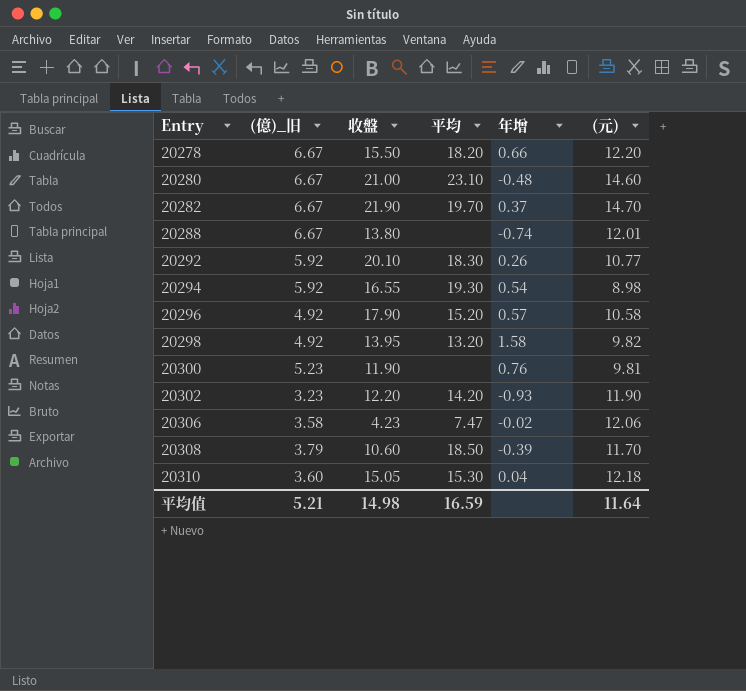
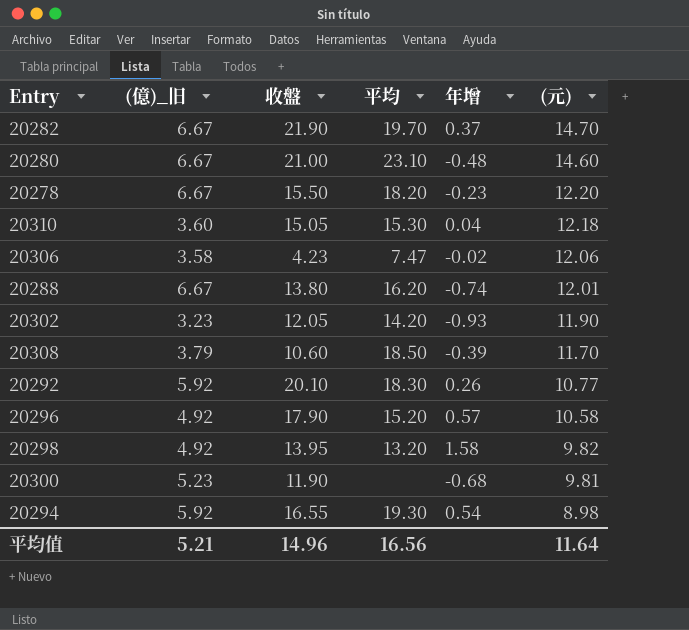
row order: Entry ascending -> (元) descending
20278 | 年增: 0.66 -> -0.23
20288 | 平均: none -> 16.20
20302 | 收盤: 12.20 -> 12.05
20300 | 年增: 0.76 -> -0.68
平均值 | 收盤: 14.98 -> 14.96
平均值 | 平均: 16.59 -> 16.56

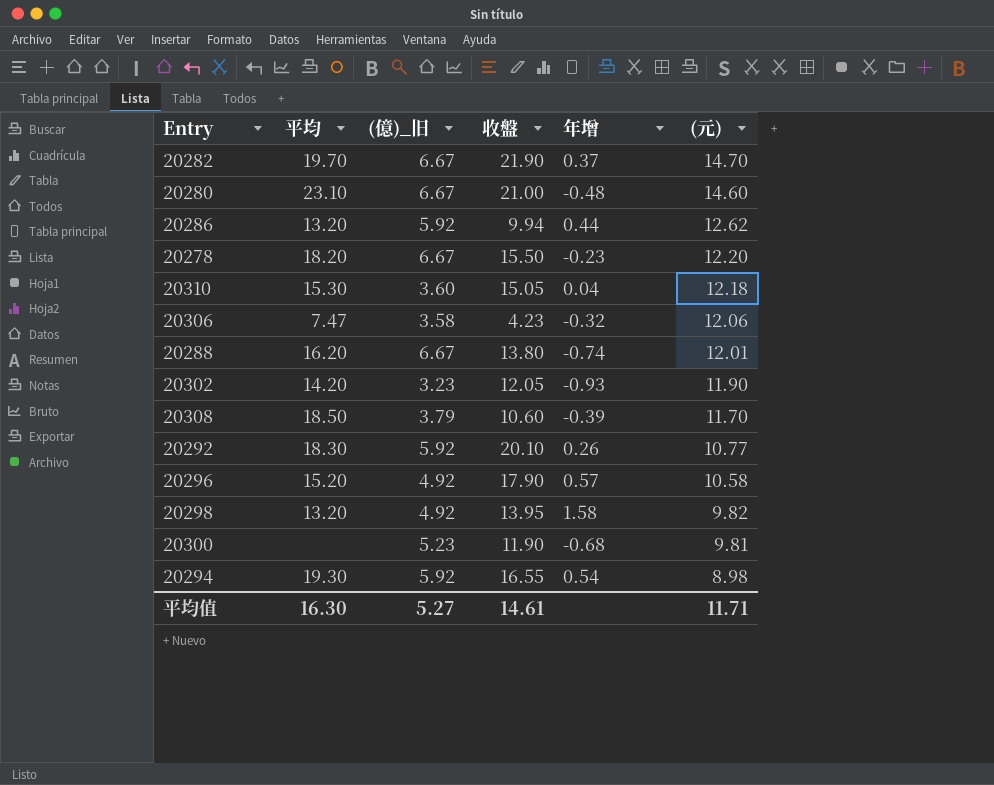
column 平均 | position: 4 -> 2
row 20286: none -> 13.20 | 5.92 | 9.94 | 0.44 | 12.62
20306 | 年增: -0.02 -> -0.32
平均值 | 平均: 16.56 -> 16.30
平均值 | (億)_旧: 5.21 -> 5.27
平均值 | 收盤: 14.96 -> 14.61
平均值 | (元): 11.64 -> 11.71

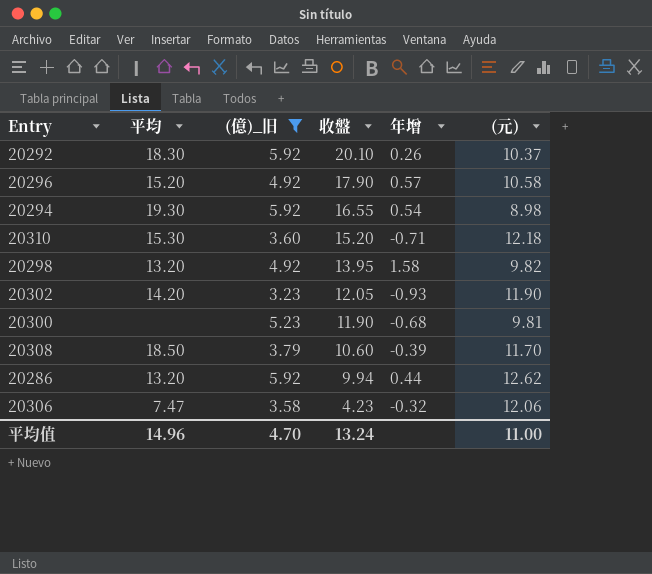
filter: none -> (億)_旧 != 6.67
row order: (元) descending -> 收盤 descending
20292 | (元): 10.77 -> 10.37
20310 | 收盤: 15.05 -> 15.20
20310 | 年增: 0.04 -> -0.71
平均值 | 平均: 16.30 -> 14.96
平均值 | (億)_旧: 5.27 -> 4.70
平均值 | 收盤: 14.61 -> 13.24
平均值 | (元): 11.71 -> 11.00

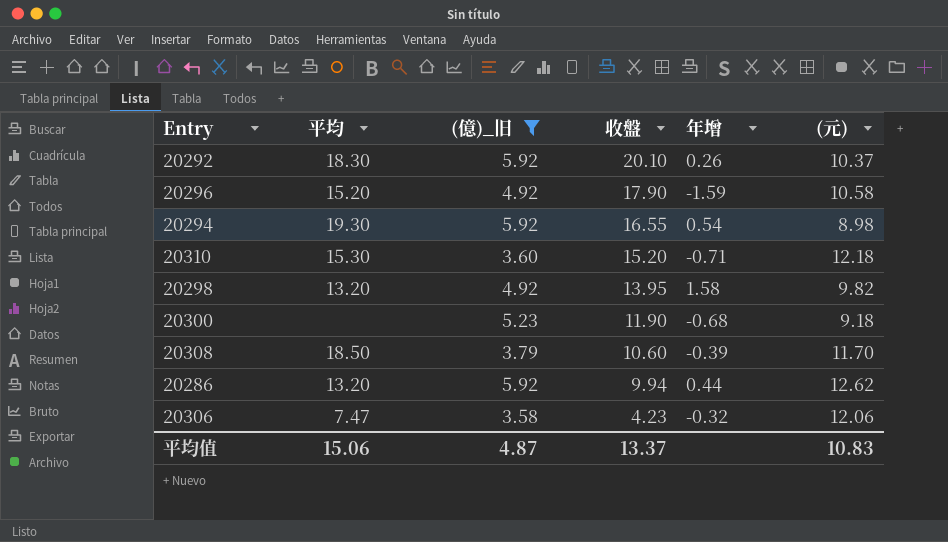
row 20302: 14.20 | 3.23 | 12.05 | -0.93 | 11.90 -> none
20296 | 年增: 0.57 -> -1.59
20300 | (元): 9.81 -> 9.18
平均值 | 平均: 14.96 -> 15.06
平均值 | (億)_旧: 4.70 -> 4.87
平均值 | 收盤: 13.24 -> 13.37
平均值 | (元): 11.00 -> 10.83

